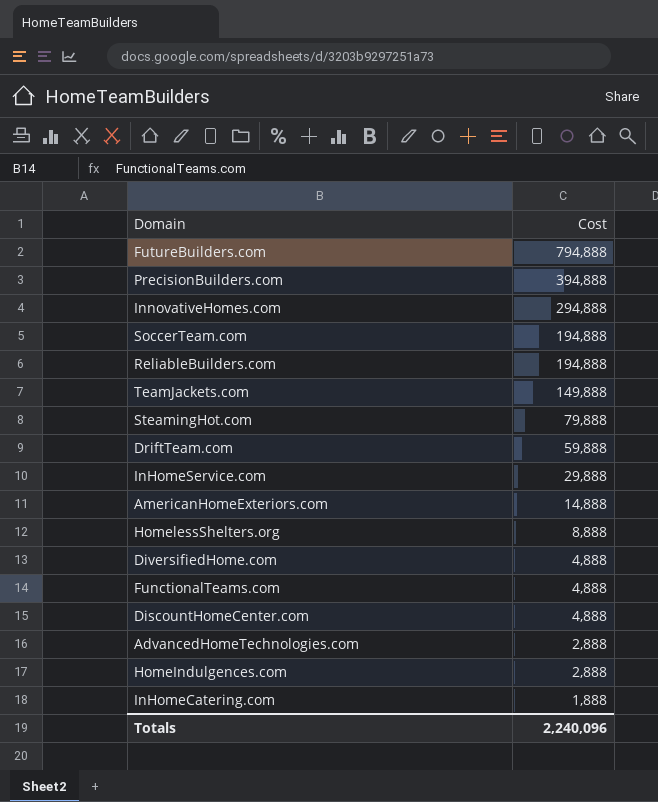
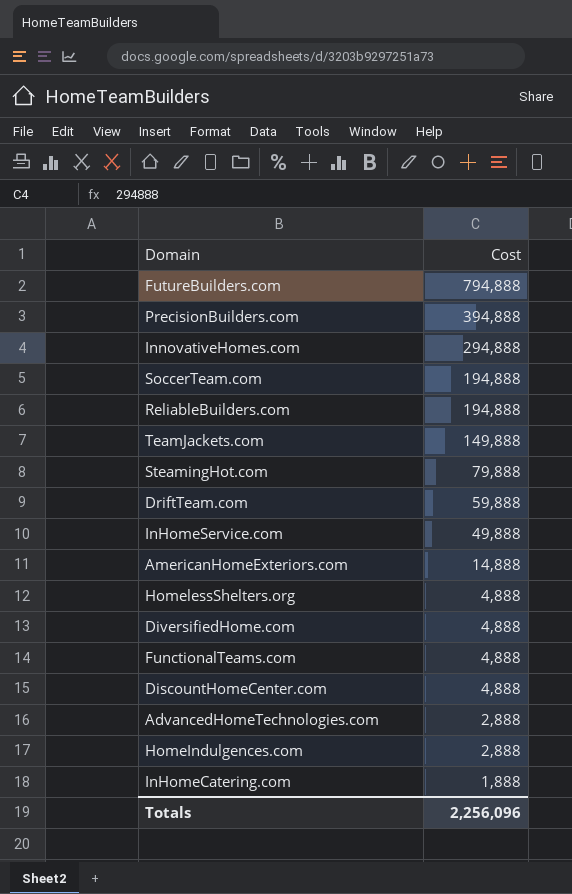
InHomeService.com | Cost: 29,888 -> 49,888
HomelessShelters.org | Cost: 8,888 -> 4,888
Totals | Cost: 2,240,096 -> 2,256,096

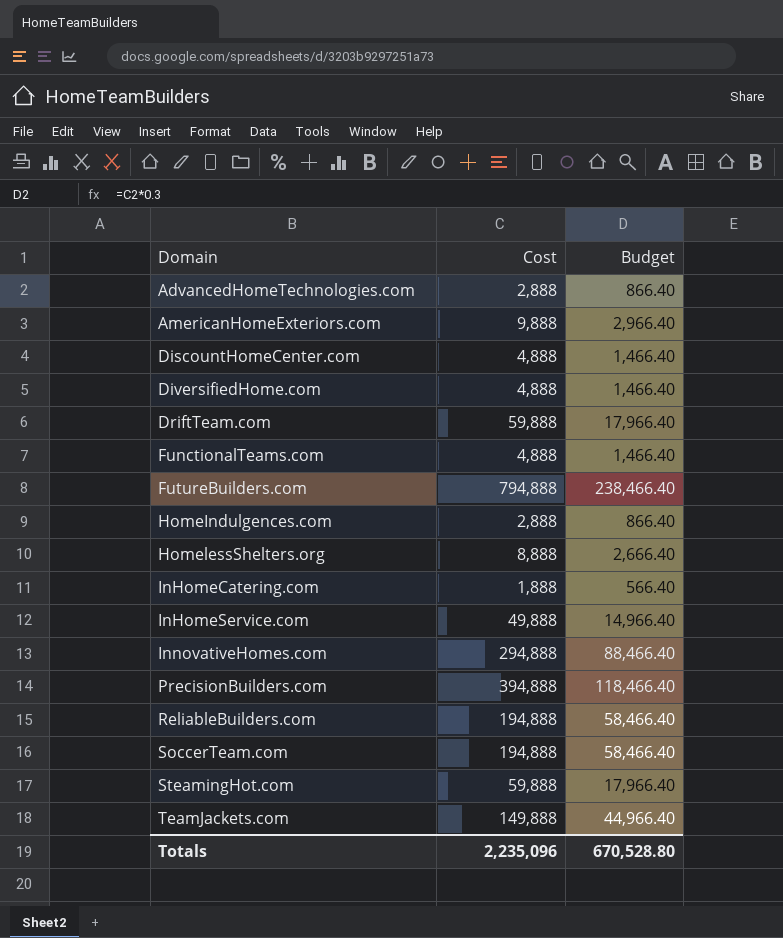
row order: Cost descending -> Domain ascending
column Budget | formula: none -> [Cost] * 0.3
AmericanHomeExteriors.com | Cost: 14,888 -> 9,888
HomelessShelters.org | Cost: 4,888 -> 8,888
SteamingHot.com | Cost: 79,888 -> 59,888
Totals | Cost: 2,256,096 -> 2,235,096

